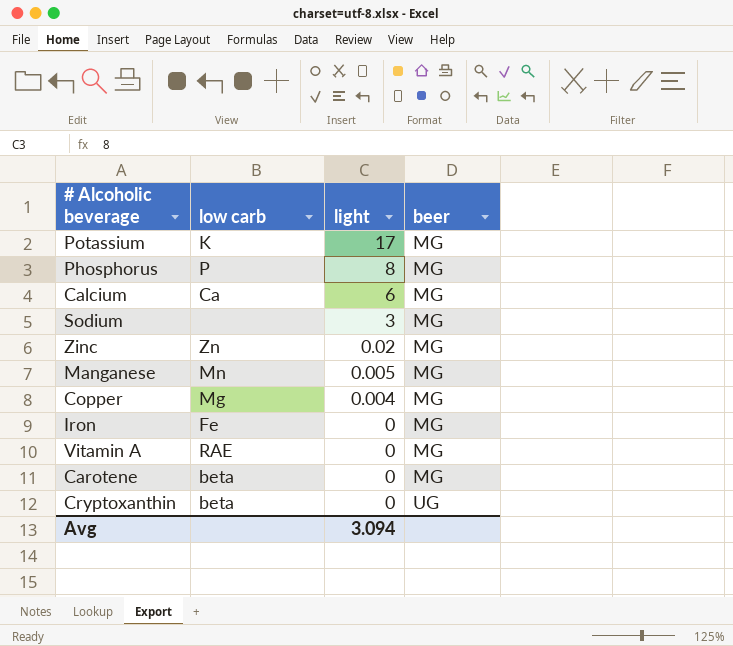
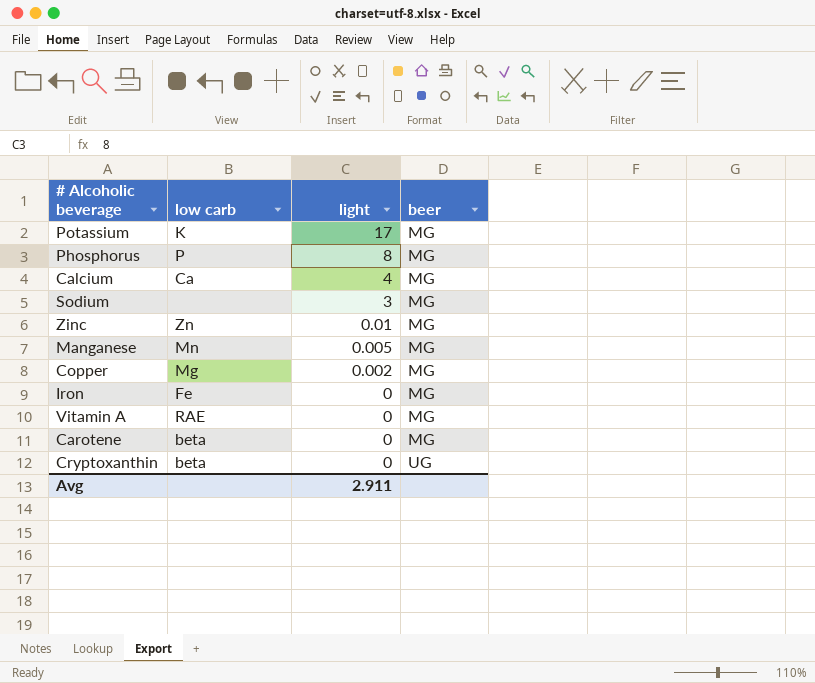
Calcium | light: 6 -> 4
Zinc | light: 0.02 -> 0.01
Copper | light: 0.004 -> 0.002
Avg | light: 3.094 -> 2.911

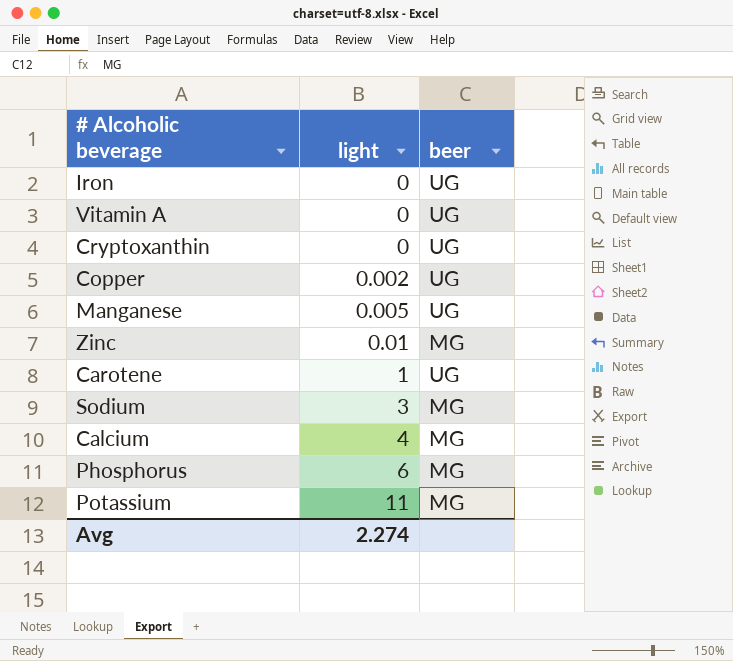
row order: light descending -> light ascending
column low carb | position: 2 -> none
Iron | beer: MG -> UG
Vitamin A | beer: MG -> UG
Copper | beer: MG -> UG
Manganese | beer: MG -> UG
Carotene | light: 0 -> 1
Carotene | beer: MG -> UG
Phosphorus | light: 8 -> 6
Potassium | light: 17 -> 11
Avg | light: 2.911 -> 2.274

